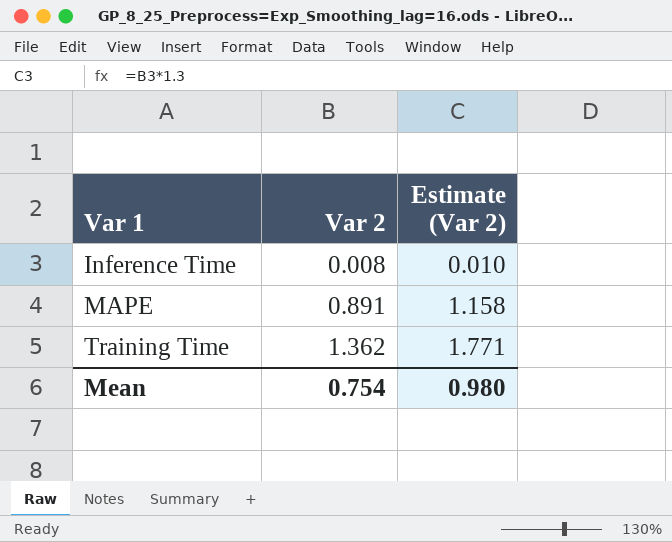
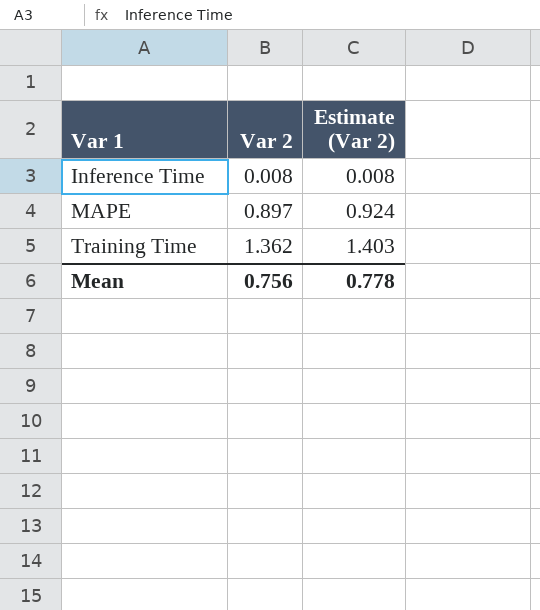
column Estimate (Var 2) | formula: [Var 2] * 1.3 -> [Var 2] * 1.03
MAPE | Var 2: 0.891 -> 0.897
Mean | Var 2: 0.754 -> 0.756
Mean | Estimate (Var 2): 0.980 -> 0.778

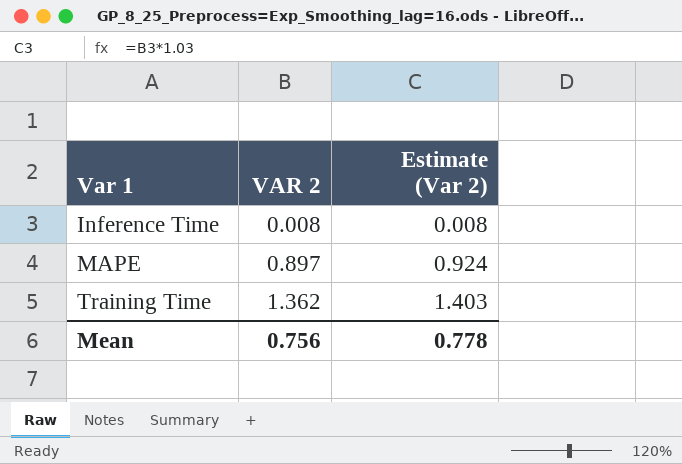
column name: Var 2 -> VAR 2

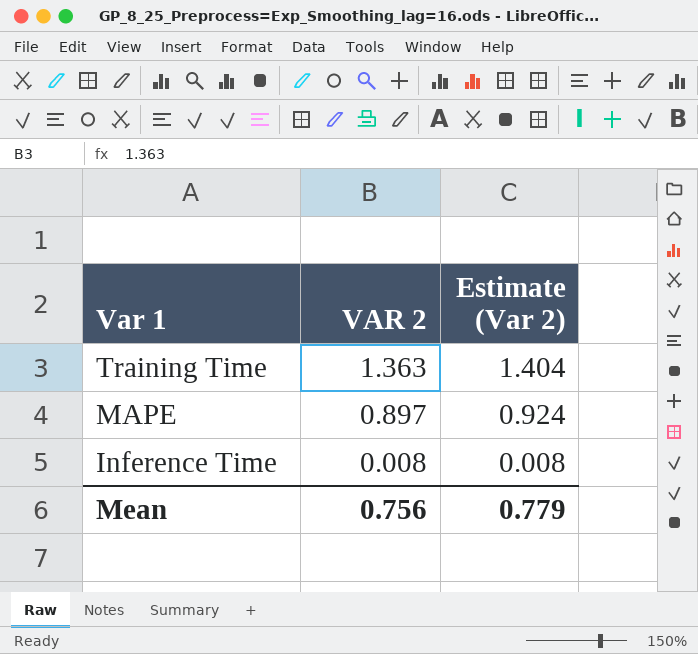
row order: Var 1 ascending -> Var 1 descending
Training Time | VAR 2: 1.362 -> 1.363
Training Time | Estimate (Var 2): 1.403 -> 1.404
Mean | Estimate (Var 2): 0.778 -> 0.779

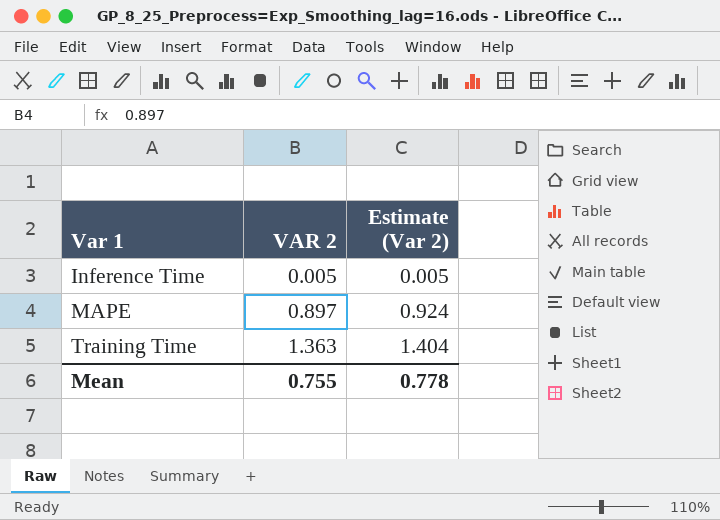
row order: Var 1 descending -> Var 1 ascending
Inference Time | VAR 2: 0.008 -> 0.005
Inference Time | Estimate (Var 2): 0.008 -> 0.005
Mean | VAR 2: 0.756 -> 0.755
Mean | Estimate (Var 2): 0.779 -> 0.778

